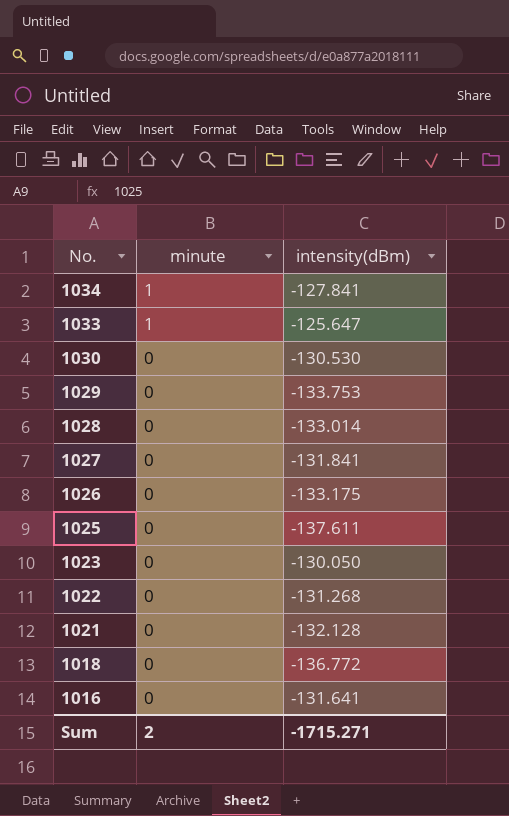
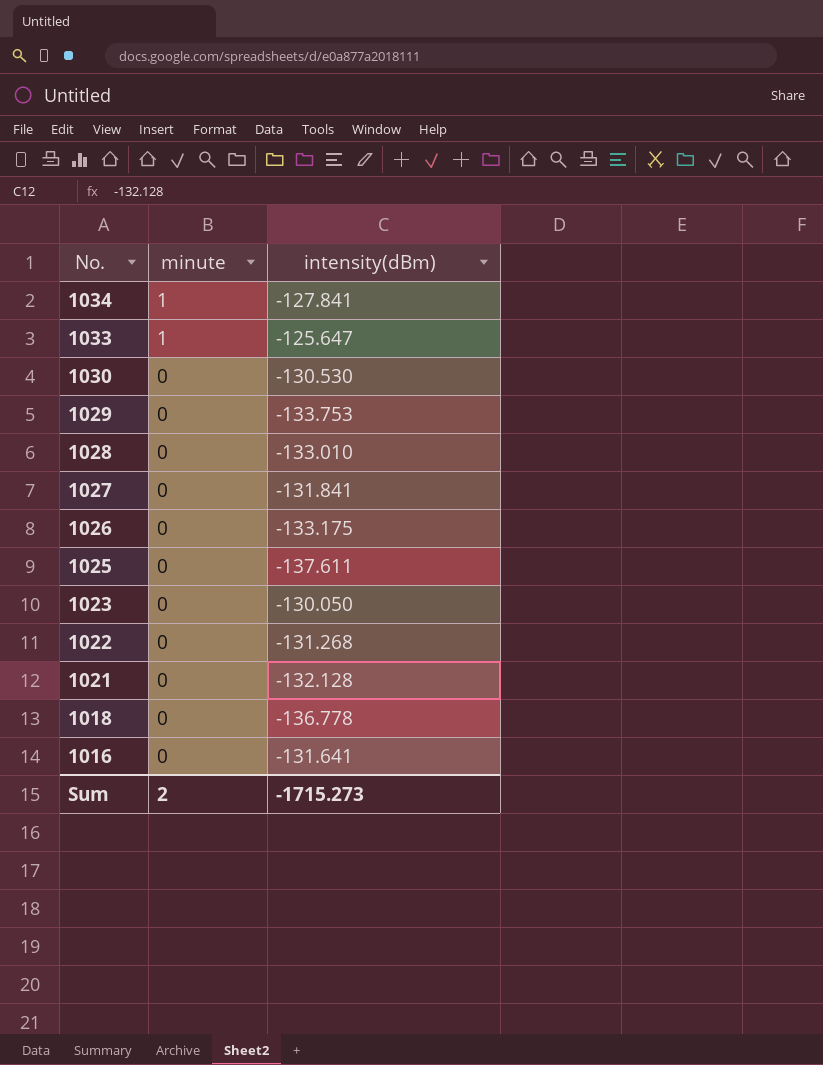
1028 | intensity(dBm): -133.014 -> -133.010
1018 | intensity(dBm): -136.772 -> -136.778
Sum | intensity(dBm): -1715.271 -> -1715.273

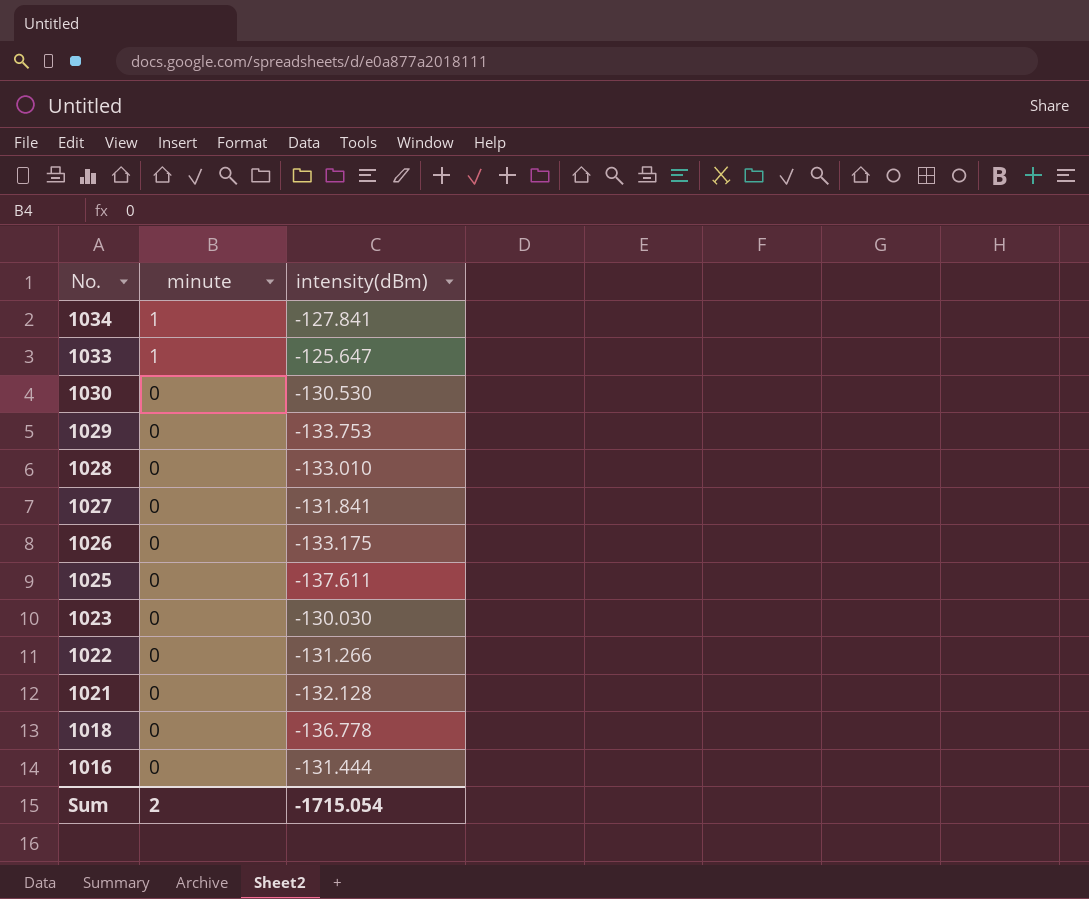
1023 | intensity(dBm): -130.050 -> -130.030
1022 | intensity(dBm): -131.268 -> -131.266
1016 | intensity(dBm): -131.641 -> -131.444
Sum | intensity(dBm): -1715.273 -> -1715.054

